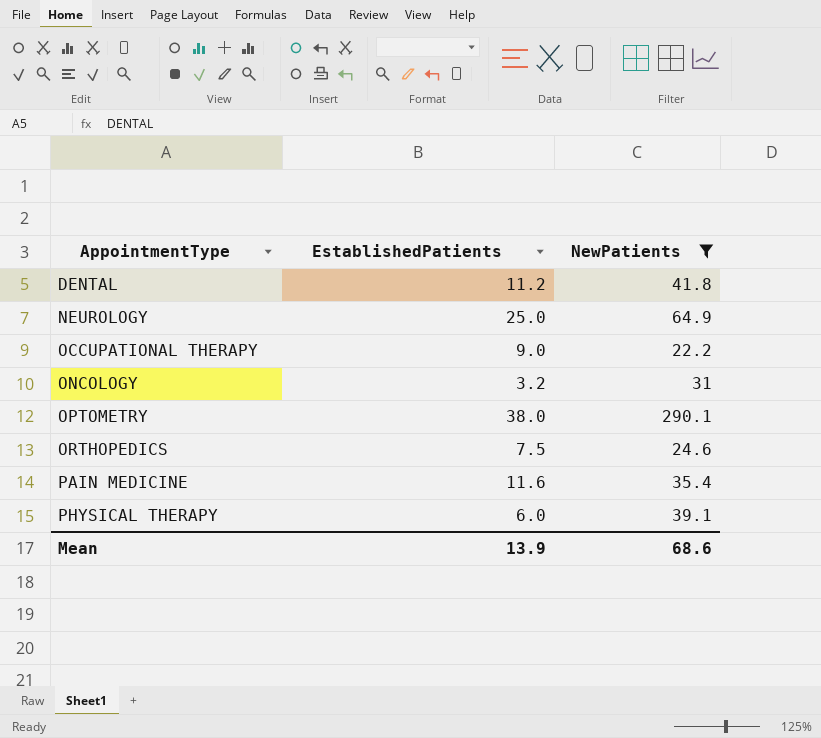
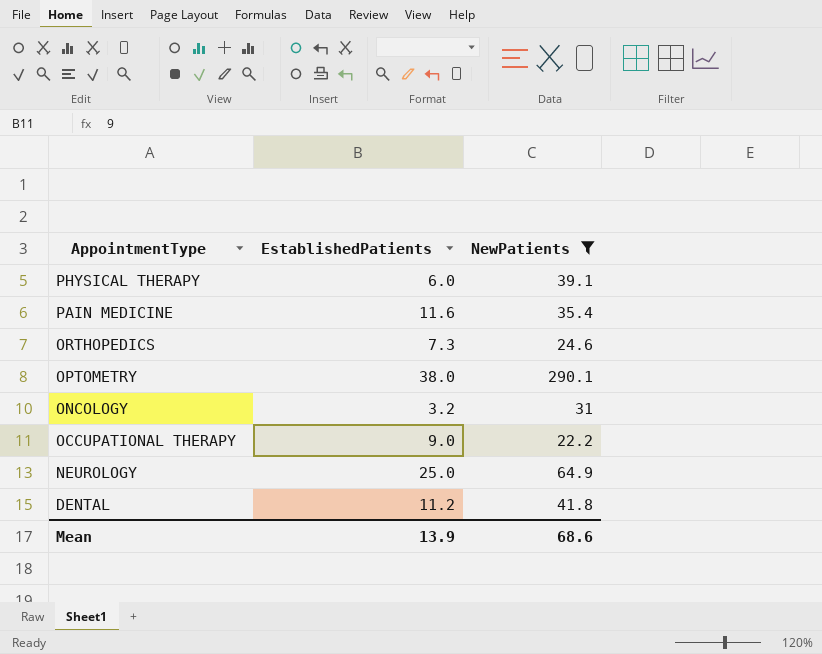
row order: AppointmentType ascending -> AppointmentType descending
ORTHOPEDICS | EstablishedPatients: 7.5 -> 7.3

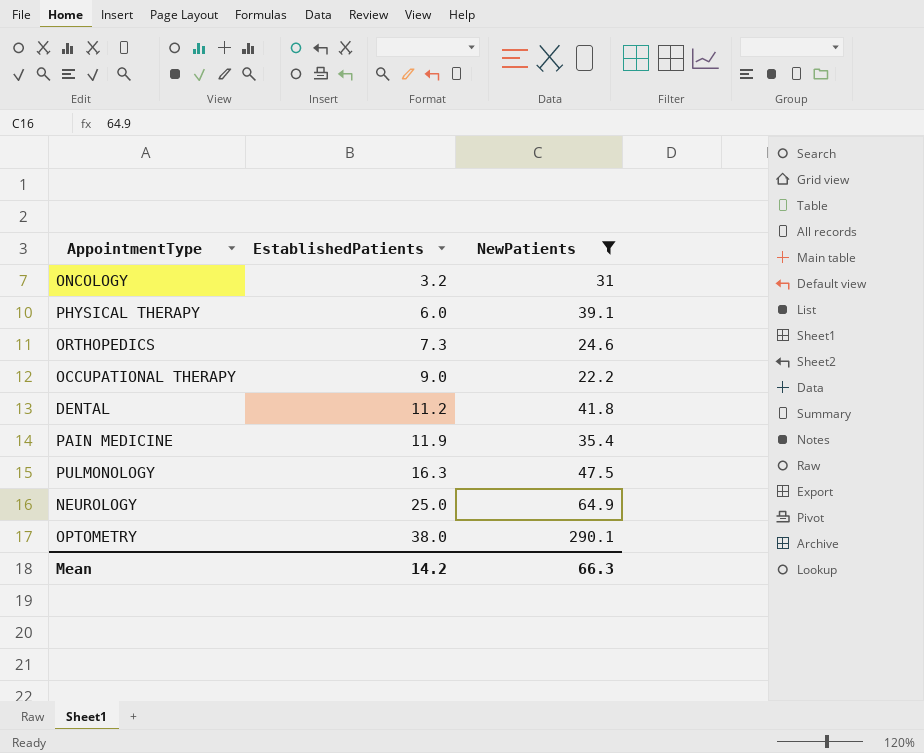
row order: AppointmentType descending -> EstablishedPatients ascending
PAIN MEDICINE | EstablishedPatients: 11.6 -> 11.9
row PULMONOLOGY: none -> 16.3 | 47.5
Mean | EstablishedPatients: 13.9 -> 14.2
Mean | NewPatients: 68.6 -> 66.3

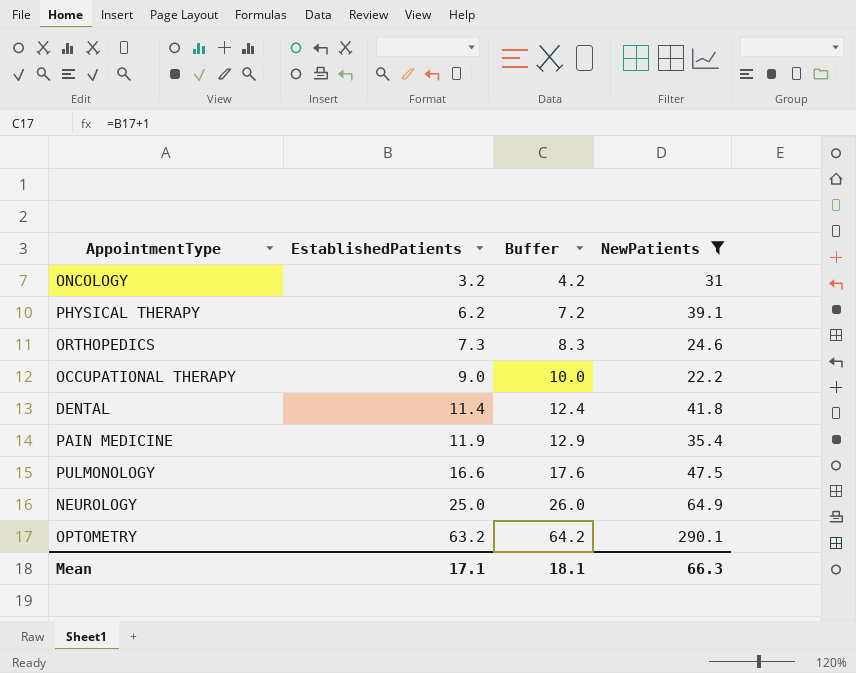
column Buffer | formula: none -> [EstablishedPatients] + 1
PHYSICAL THERAPY | EstablishedPatients: 6.0 -> 6.2
DENTAL | EstablishedPatients: 11.2 -> 11.4
PULMONOLOGY | EstablishedPatients: 16.3 -> 16.6
OPTOMETRY | EstablishedPatients: 38.0 -> 63.2
Mean | EstablishedPatients: 14.2 -> 17.1

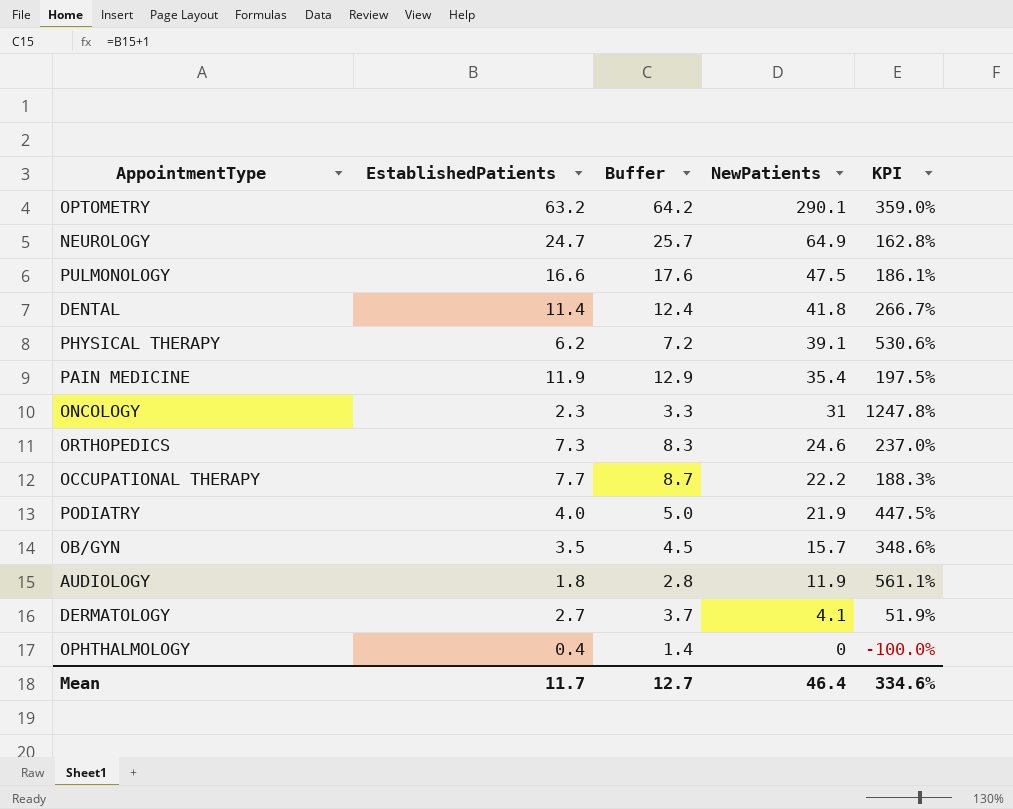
filter: NewPatients >= 22.2 -> none
row order: EstablishedPatients ascending -> NewPatients descending
column KPI | formula: none -> ([NewPatients] - [EstablishedPatients]) / [EstablishedPatients]
NEUROLOGY | EstablishedPatients: 25.0 -> 24.7
NEUROLOGY | Buffer: 26.0 -> 25.7
ONCOLOGY | EstablishedPatients: 3.2 -> 2.3
ONCOLOGY | Buffer: 4.2 -> 3.3
OCCUPATIONAL THERAPY | EstablishedPatients: 9.0 -> 7.7
OCCUPATIONAL THERAPY | Buffer: 10.0 -> 8.7
Mean | EstablishedPatients: 17.1 -> 11.7
Mean | Buffer: 18.1 -> 12.7
Mean | NewPatients: 66.3 -> 46.4

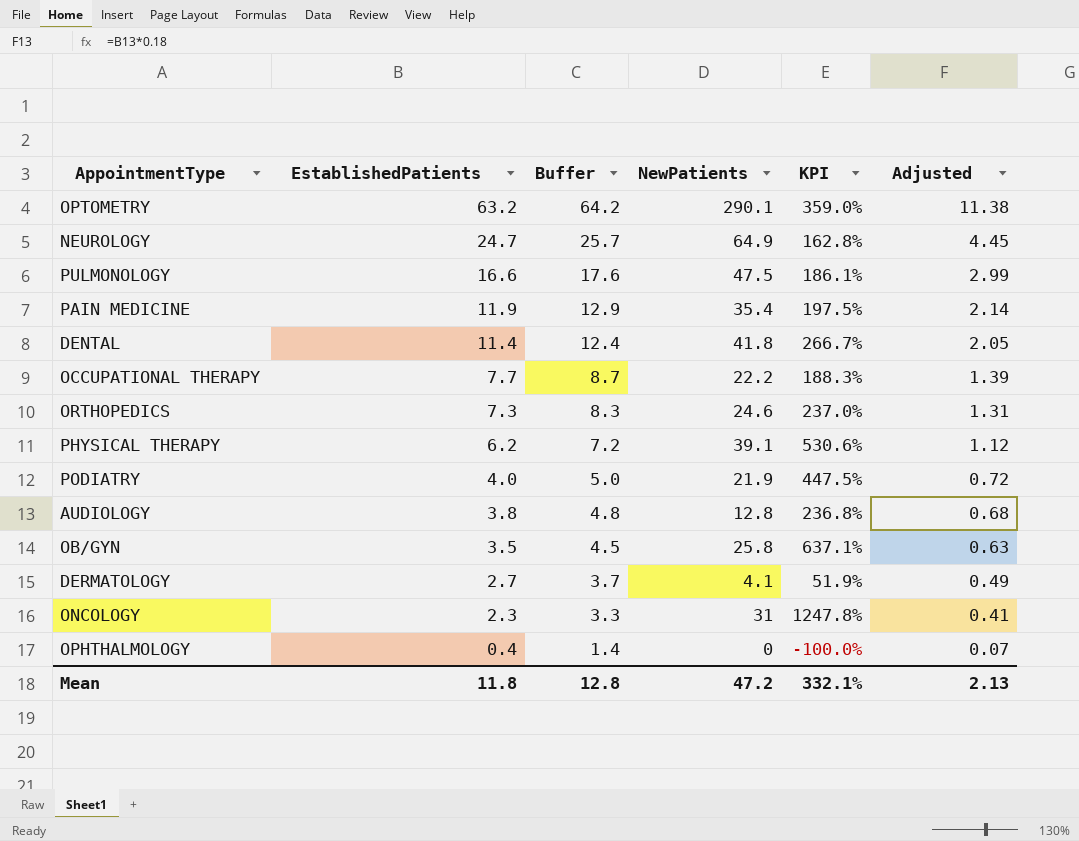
row order: NewPatients descending -> EstablishedPatients descending
column Adjusted | formula: none -> [EstablishedPatients] * 0.18
AUDIOLOGY | EstablishedPatients: 1.8 -> 3.8
AUDIOLOGY | Buffer: 2.8 -> 4.8
AUDIOLOGY | NewPatients: 11.9 -> 12.8
AUDIOLOGY | KPI: 561.1% -> 236.8%
OB/GYN | NewPatients: 15.7 -> 25.8
OB/GYN | KPI: 348.6% -> 637.1%
Mean | EstablishedPatients: 11.7 -> 11.8
Mean | Buffer: 12.7 -> 12.8
Mean | NewPatients: 46.4 -> 47.2
Mean | KPI: 334.6% -> 332.1%

